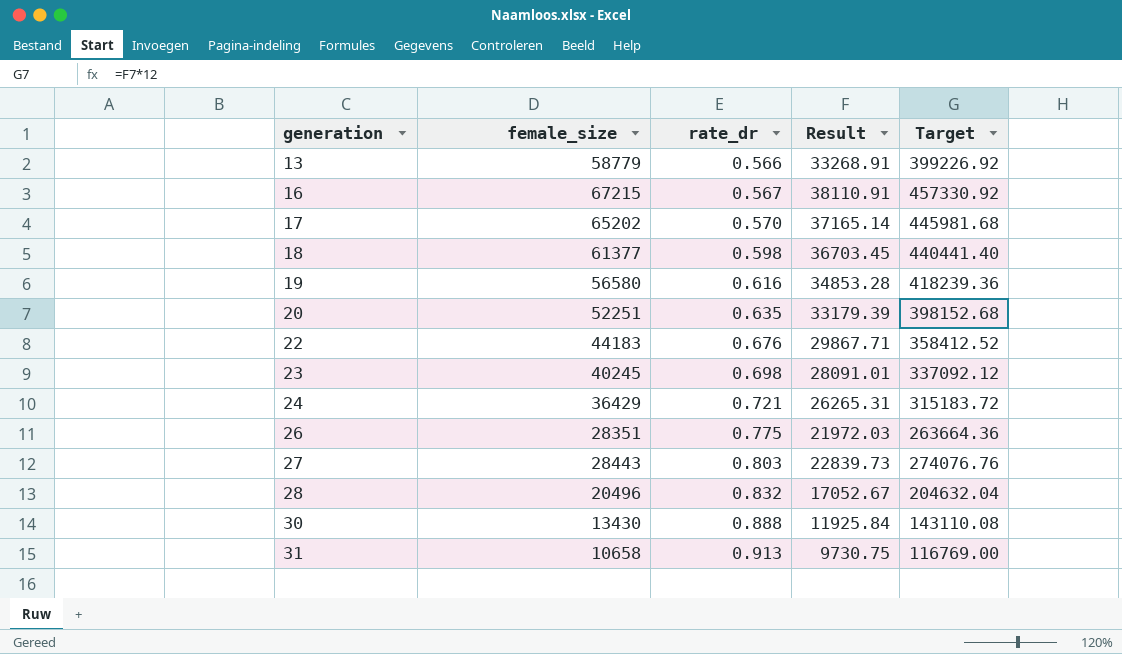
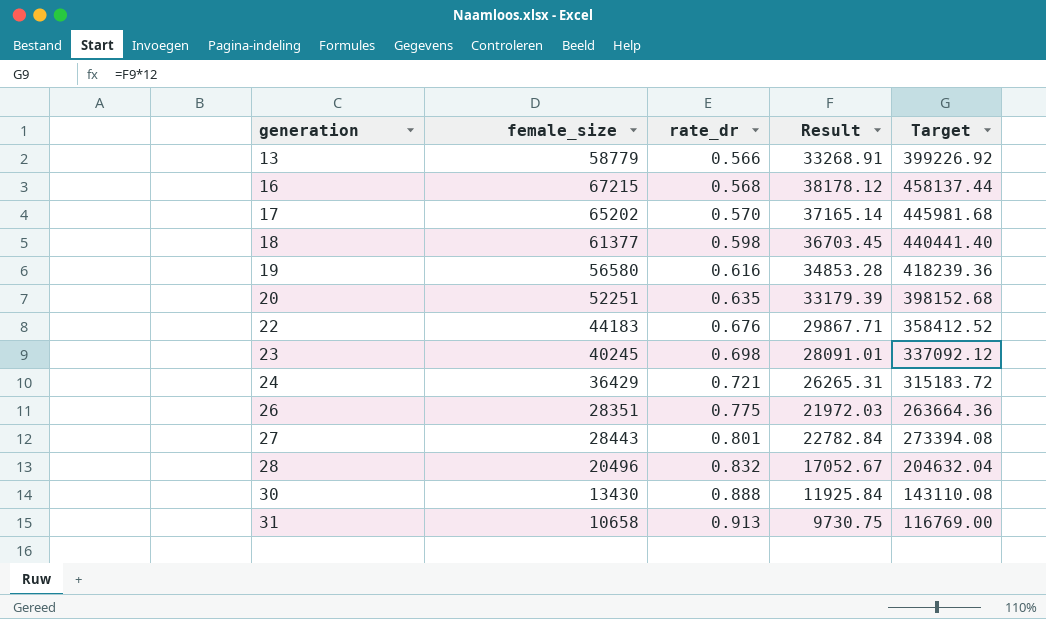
16 | rate_dr: 0.567 -> 0.568
16 | Result: 38110.91 -> 38178.12
16 | Target: 457330.92 -> 458137.44
27 | rate_dr: 0.803 -> 0.801
27 | Result: 22839.73 -> 22782.84
27 | Target: 274076.76 -> 273394.08

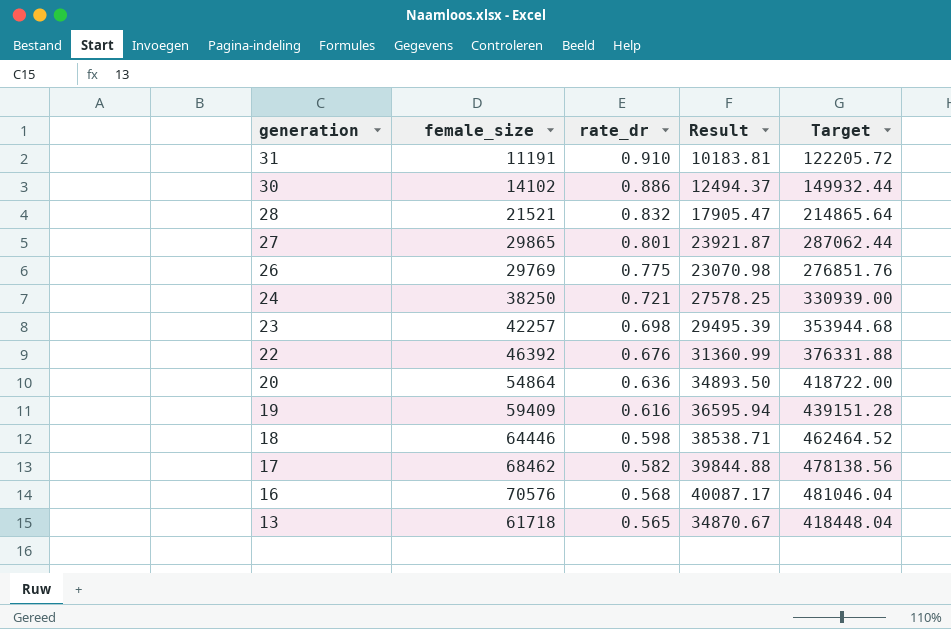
row order: generation ascending -> generation descending
31 | female_size: 10658 -> 11191
31 | rate_dr: 0.913 -> 0.910
31 | Result: 9730.75 -> 10183.81
31 | Target: 116769.00 -> 122205.72
30 | female_size: 13430 -> 14102
30 | rate_dr: 0.888 -> 0.886
30 | Result: 11925.84 -> 12494.37
30 | Target: 143110.08 -> 149932.44
28 | female_size: 20496 -> 21521
28 | Result: 17052.67 -> 17905.47
28 | Target: 204632.04 -> 214865.64
27 | female_size: 28443 -> 29865
27 | Result: 22782.84 -> 23921.87
27 | Target: 273394.08 -> 287062.44
26 | female_size: 28351 -> 29769
26 | Result: 21972.03 -> 23070.98
26 | Target: 263664.36 -> 276851.76
24 | female_size: 36429 -> 38250
24 | Result: 26265.31 -> 27578.25
24 | Target: 315183.72 -> 330939.00
23 | female_size: 40245 -> 42257
23 | Result: 28091.01 -> 29495.39
23 | Target: 337092.12 -> 353944.68
22 | female_size: 44183 -> 46392
22 | Result: 29867.71 -> 31360.99
22 | Target: 358412.52 -> 376331.88
20 | female_size: 52251 -> 54864
20 | rate_dr: 0.635 -> 0.636
20 | Result: 33179.39 -> 34893.50
20 | Target: 398152.68 -> 418722.00
19 | female_size: 56580 -> 59409
19 | Result: 34853.28 -> 36595.94
19 | Target: 418239.36 -> 439151.28
18 | female_size: 61377 -> 64446
18 | Result: 36703.45 -> 38538.71
18 | Target: 440441.40 -> 462464.52
17 | female_size: 65202 -> 68462
17 | rate_dr: 0.570 -> 0.582
17 | Result: 37165.14 -> 39844.88
17 | Target: 445981.68 -> 478138.56
16 | female_size: 67215 -> 70576
16 | Result: 38178.12 -> 40087.17
16 | Target: 458137.44 -> 481046.04
13 | female_size: 58779 -> 61718
13 | rate_dr: 0.566 -> 0.565
13 | Result: 33268.91 -> 34870.67
13 | Target: 399226.92 -> 418448.04

